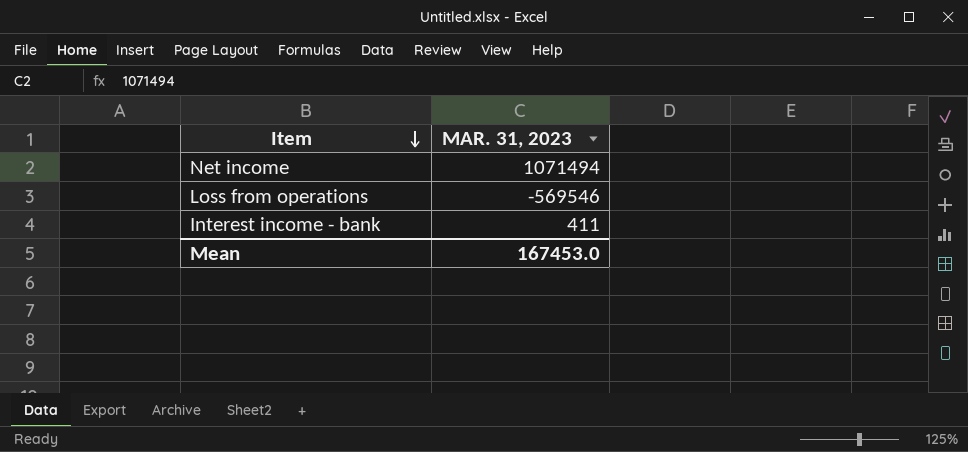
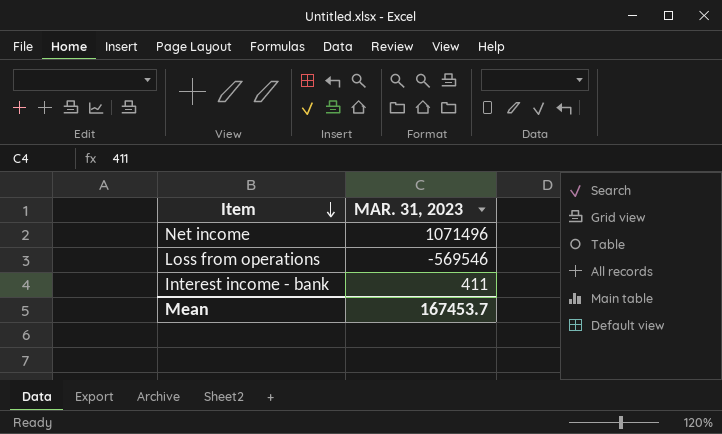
Net income | MAR. 31, 2023: 1071494 -> 1071496
Mean | MAR. 31, 2023: 167453.0 -> 167453.7

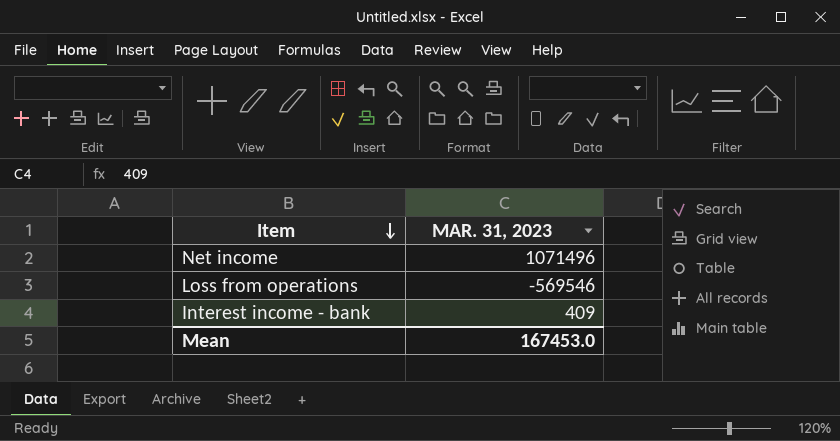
Interest income - bank | MAR. 31, 2023: 411 -> 409
Mean | MAR. 31, 2023: 167453.7 -> 167453.0

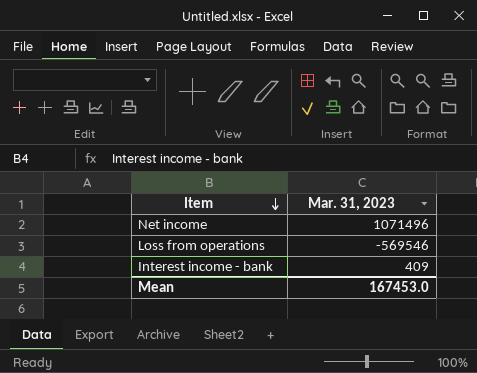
column name: MAR. 31, 2023 -> Mar. 31, 2023

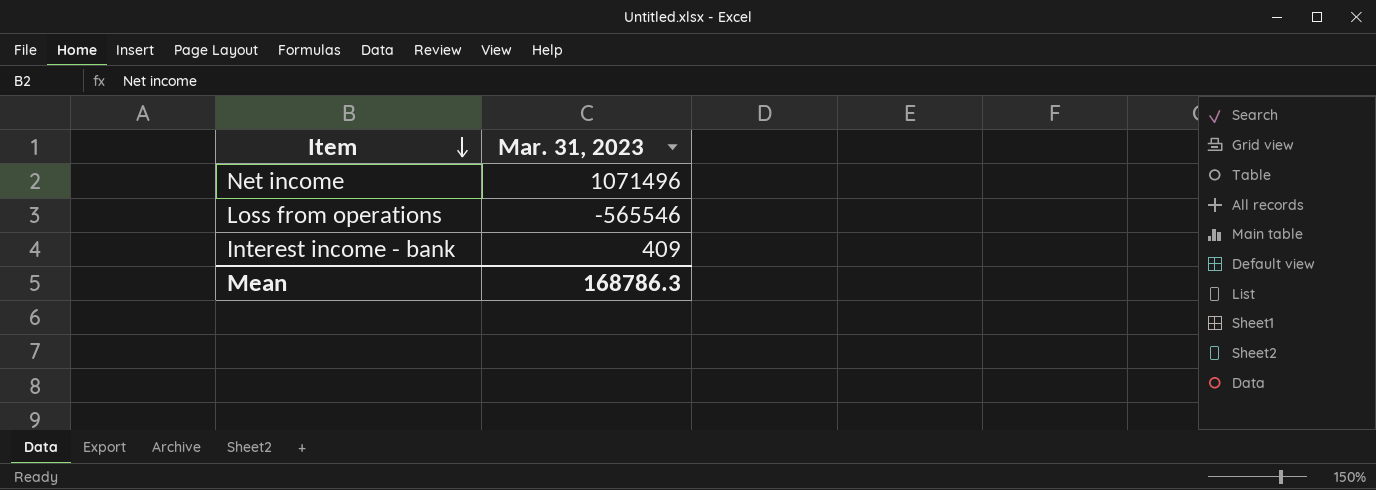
Loss from operations | Mar. 31, 2023: -569546 -> -565546
Mean | Mar. 31, 2023: 167453.0 -> 168786.3

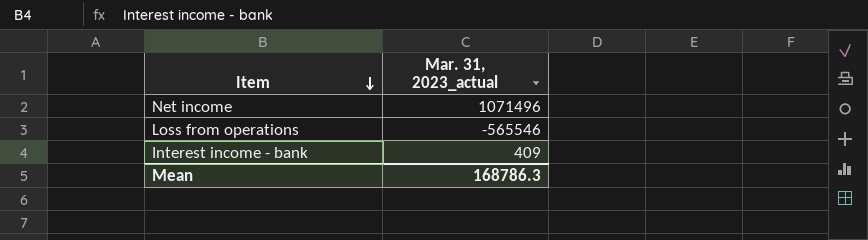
column name: Mar. 31, 2023 -> Mar. 31, 2023_actual

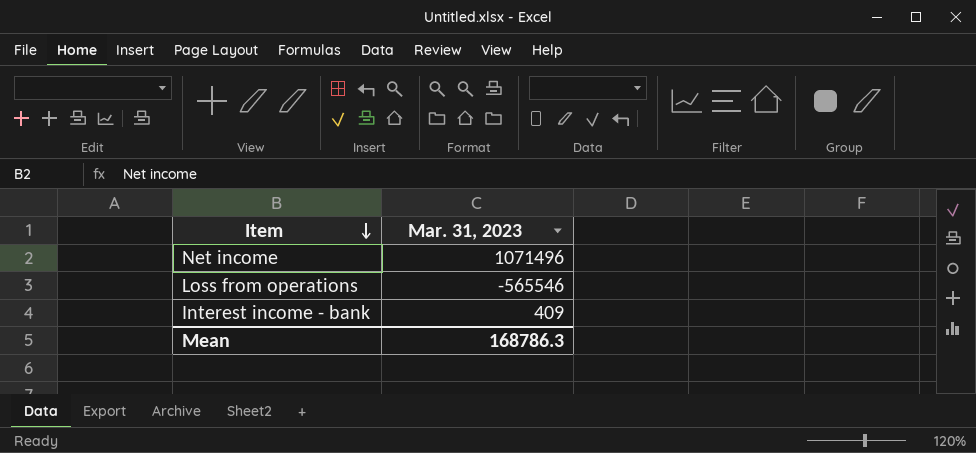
column name: Mar. 31, 2023_actual -> Mar. 31, 2023

